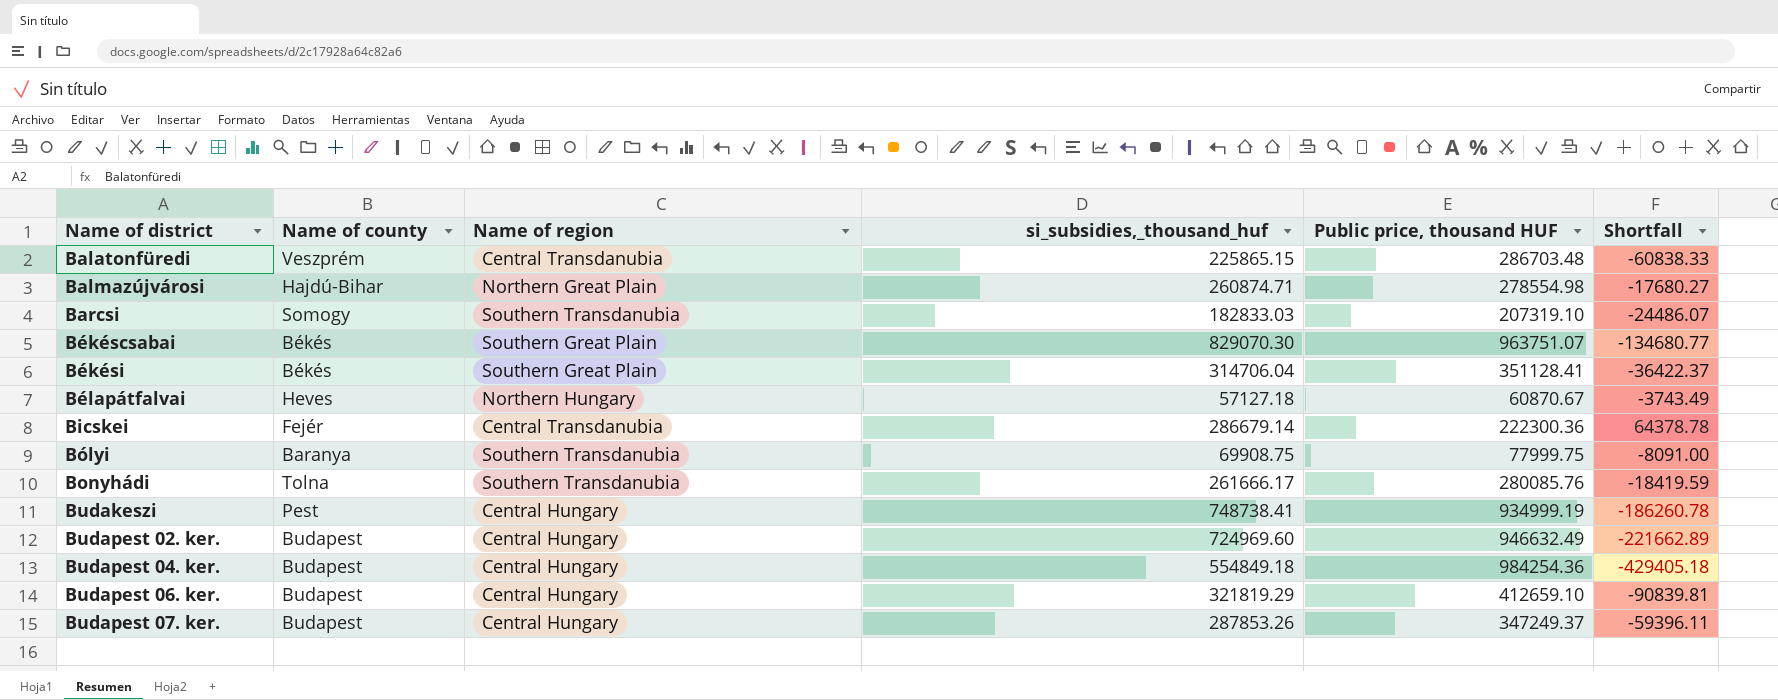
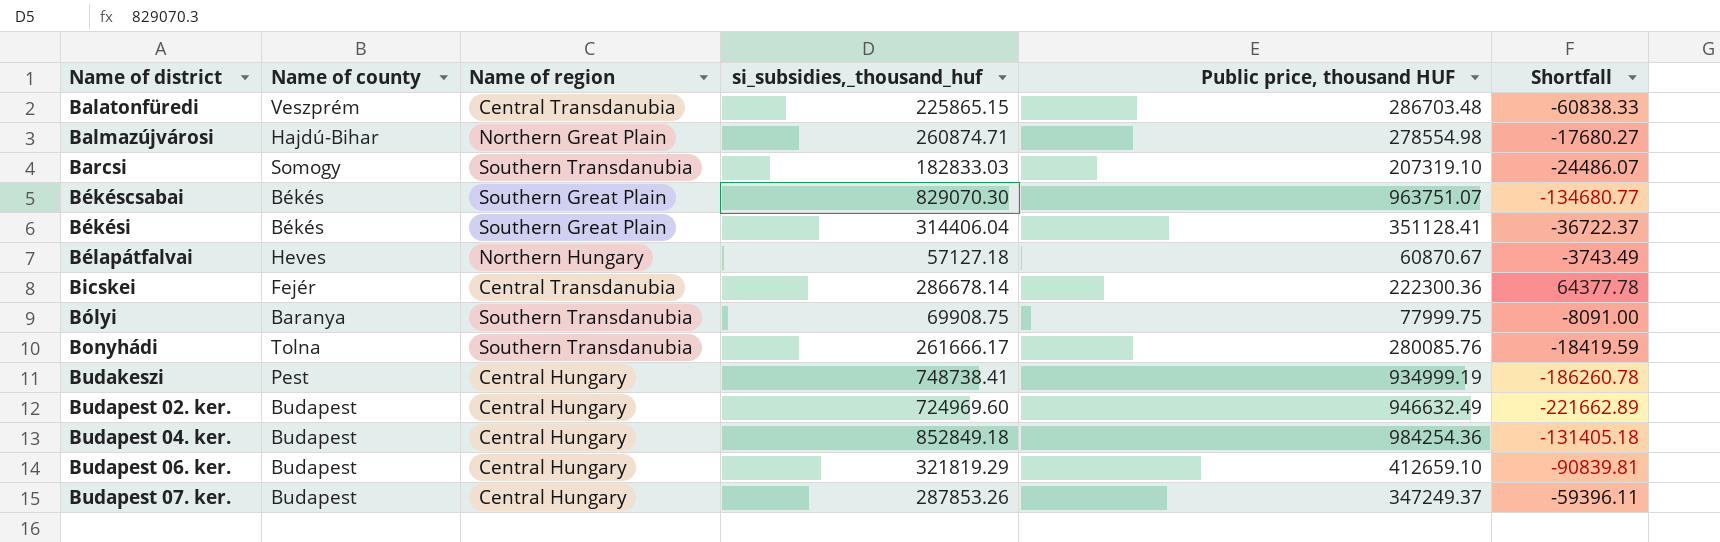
Békési | si_subsidies,_thousand_huf: 314706.04 -> 314406.04
Békési | Shortfall: -36422.37 -> -36722.37
Bicskei | si_subsidies,_thousand_huf: 286679.14 -> 286678.14
Bicskei | Shortfall: 64378.78 -> 64377.78
Budapest 04. ker. | si_subsidies,_thousand_huf: 554849.18 -> 852849.18
Budapest 04. ker. | Shortfall: -429405.18 -> -131405.18

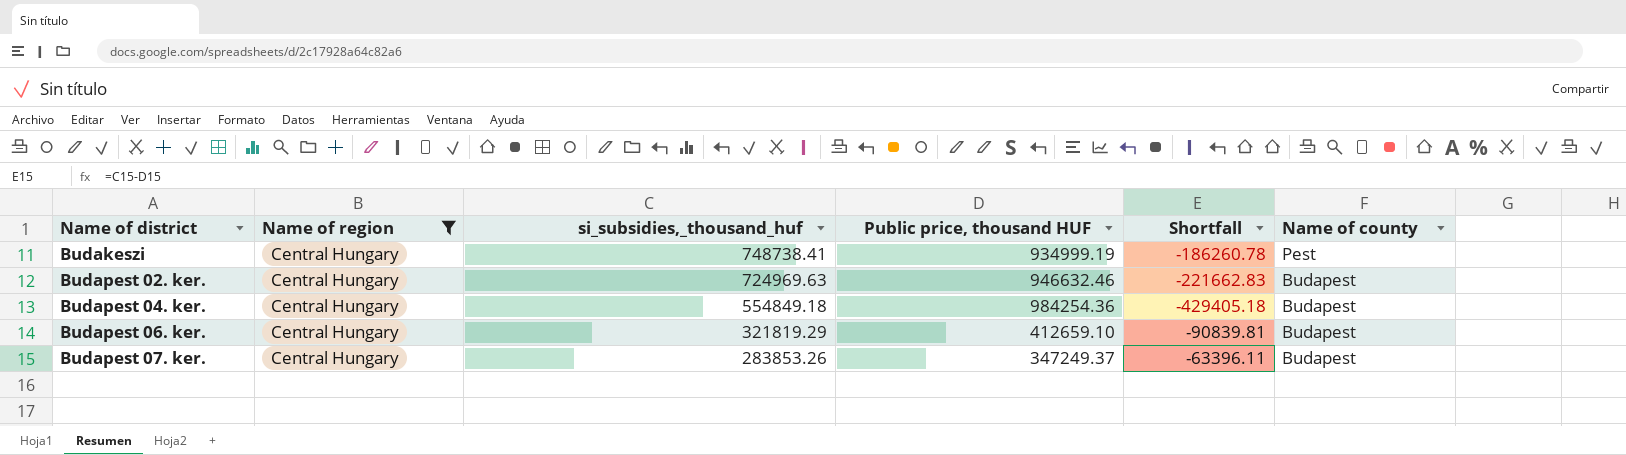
filter: none -> Name of region = Central Hungary
column Name of county | position: 2 -> 6
Budapest 02. ker. | si_subsidies,_thousand_huf: 724969.60 -> 724969.63
Budapest 02. ker. | Public price, thousand HUF: 946632.49 -> 946632.46
Budapest 02. ker. | Shortfall: -221662.89 -> -221662.83
Budapest 04. ker. | si_subsidies,_thousand_huf: 852849.18 -> 554849.18
Budapest 04. ker. | Shortfall: -131405.18 -> -429405.18
Budapest 07. ker. | si_subsidies,_thousand_huf: 287853.26 -> 283853.26
Budapest 07. ker. | Shortfall: -59396.11 -> -63396.11

